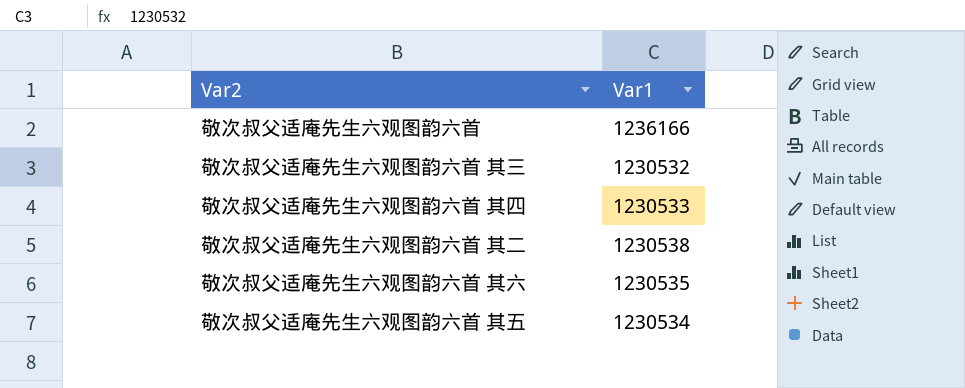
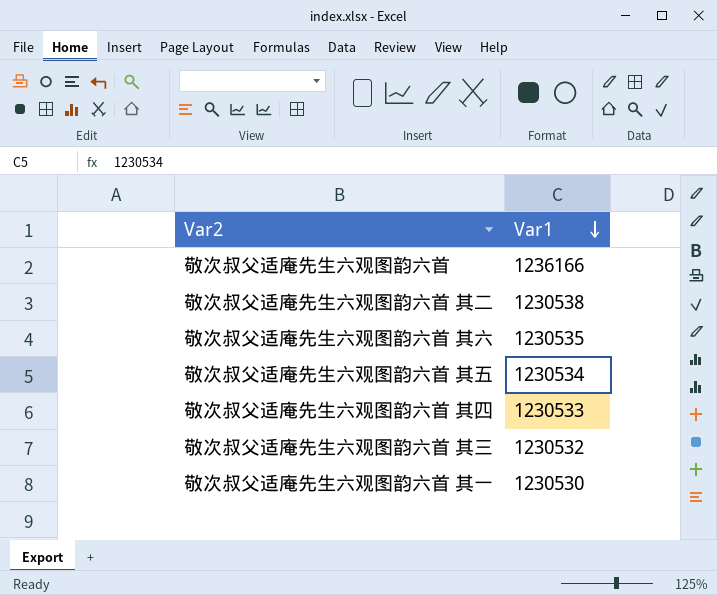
row order: none -> Var1 descending
row 敬次叔父适庵先生六观图韵六首 其一: none -> 1230530

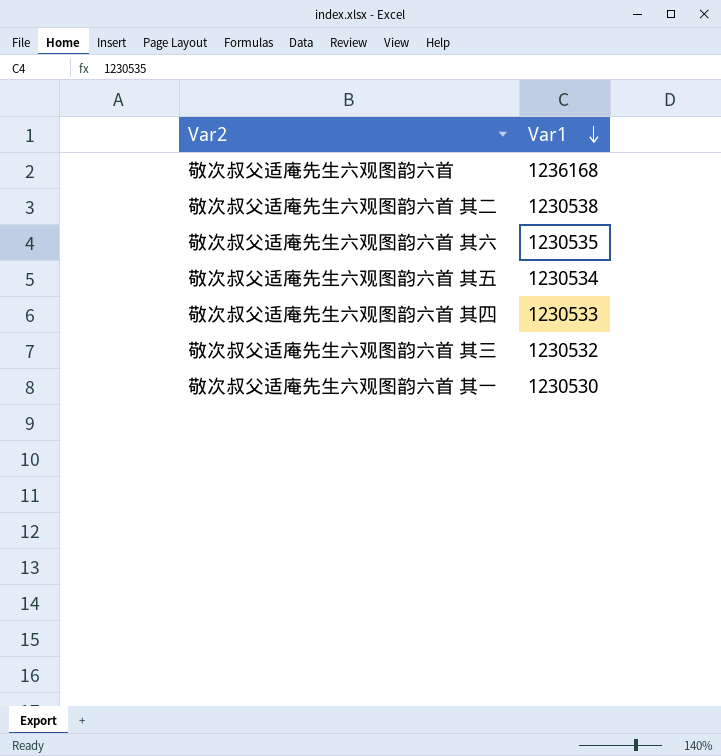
敬次叔父适庵先生六观图韵六首 | Var1: 1236166 -> 1236168

